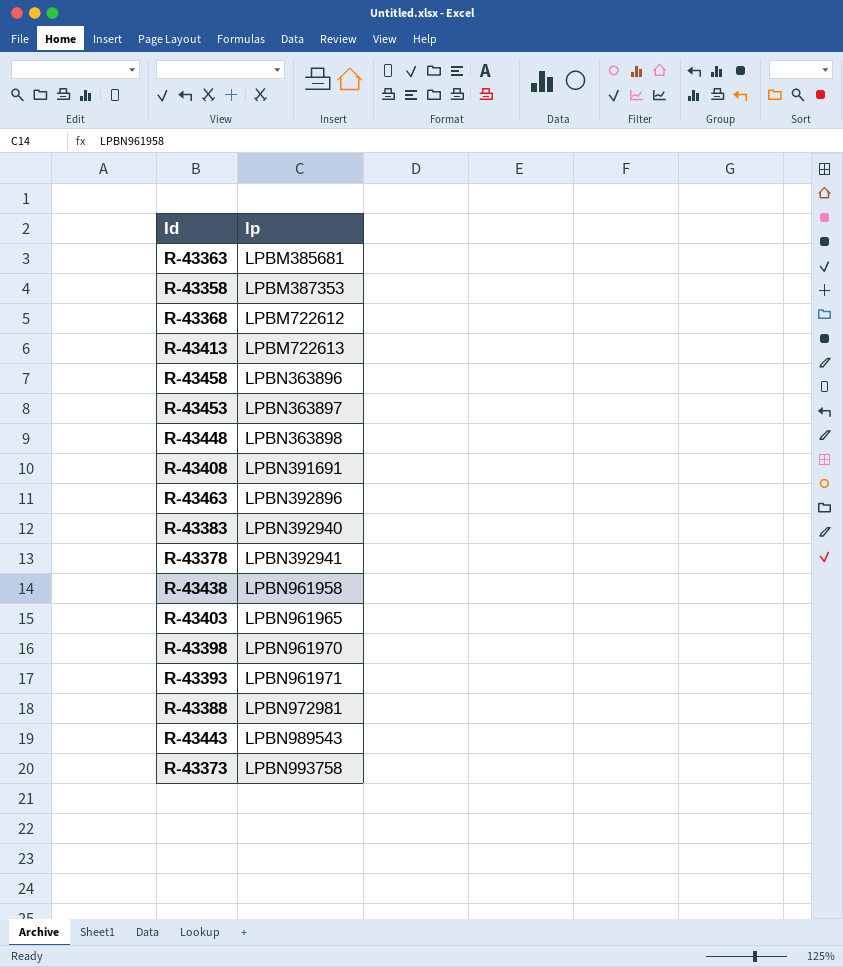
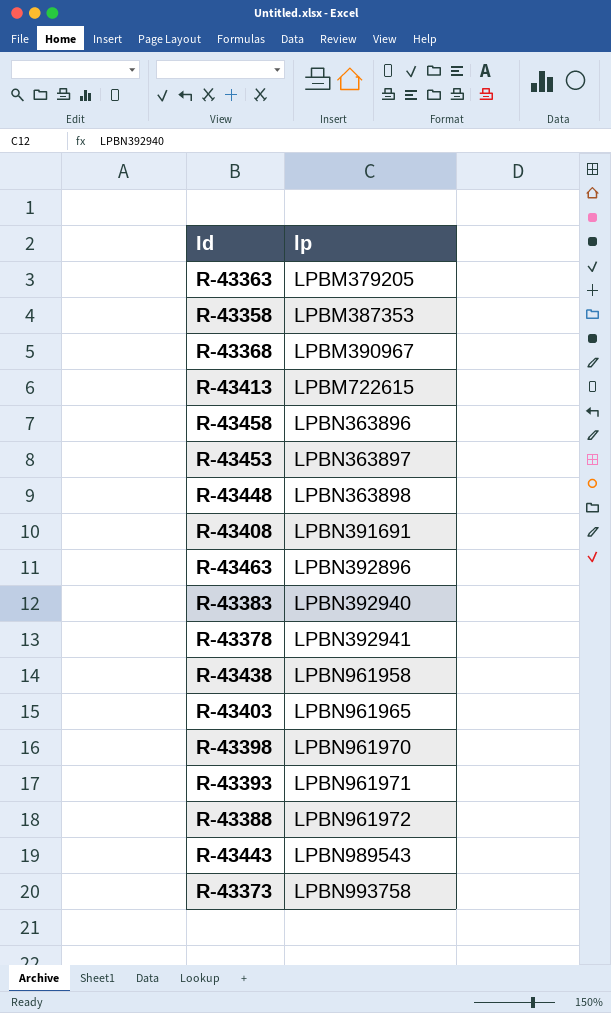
R-43363 | lp: LPBM385681 -> LPBM379205
R-43368 | lp: LPBM722612 -> LPBM390967
R-43413 | lp: LPBM722613 -> LPBM722615
R-43388 | lp: LPBN972981 -> LPBN961972

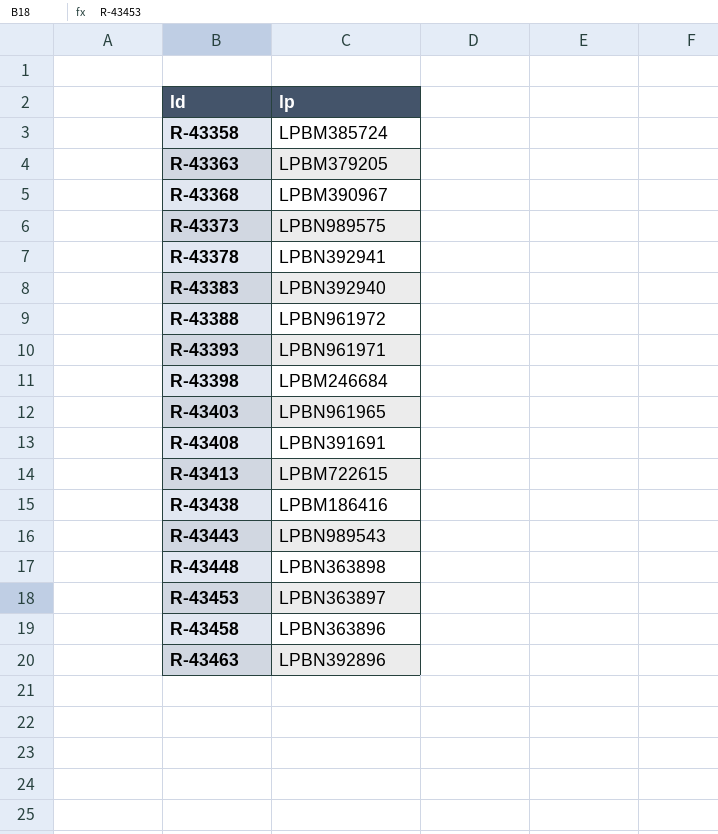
row order: lp ascending -> Id ascending
R-43358 | lp: LPBM387353 -> LPBM385724
R-43373 | lp: LPBN993758 -> LPBN989575
R-43398 | lp: LPBN961970 -> LPBM246684
R-43438 | lp: LPBN961958 -> LPBM186416

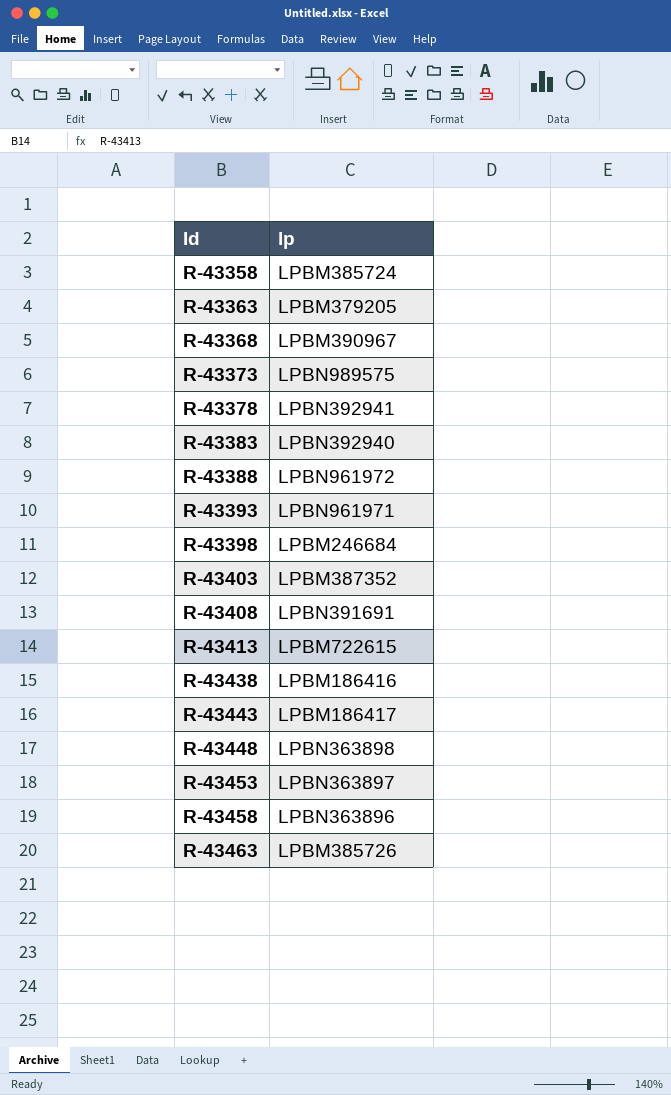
R-43403 | lp: LPBN961965 -> LPBM387352
R-43443 | lp: LPBN989543 -> LPBM186417
R-43463 | lp: LPBN392896 -> LPBM385726

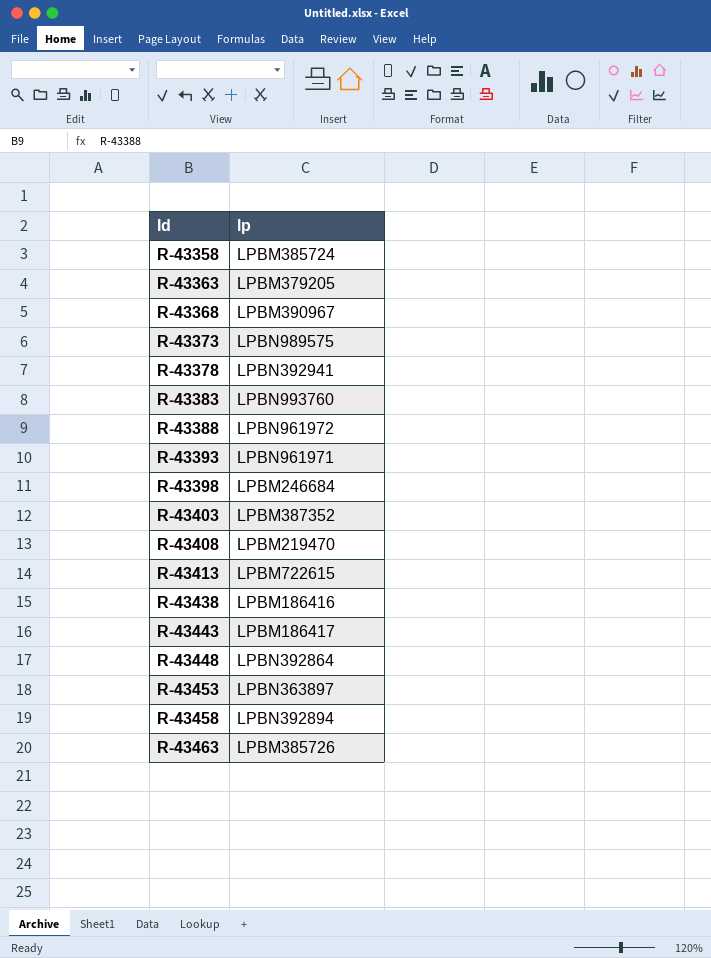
R-43383 | lp: LPBN392940 -> LPBN993760
R-43408 | lp: LPBN391691 -> LPBM219470
R-43448 | lp: LPBN363898 -> LPBN392864
R-43458 | lp: LPBN363896 -> LPBN392894

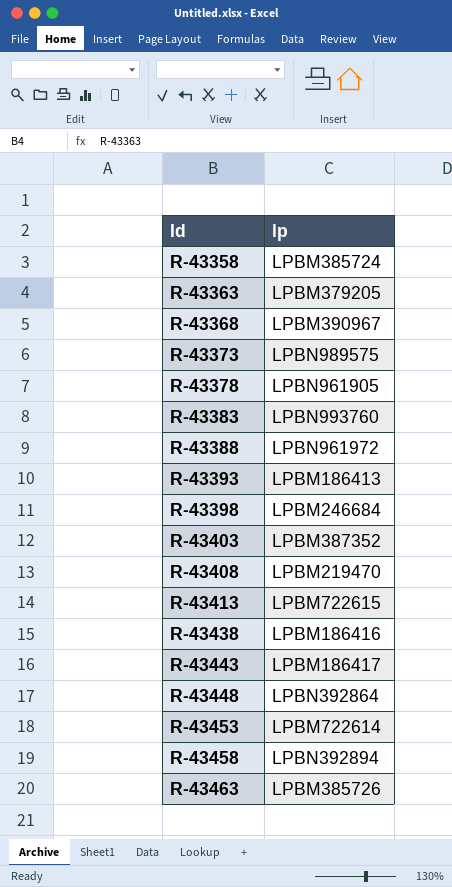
R-43378 | lp: LPBN392941 -> LPBN961905
R-43393 | lp: LPBN961971 -> LPBM186413
R-43453 | lp: LPBN363897 -> LPBM722614

